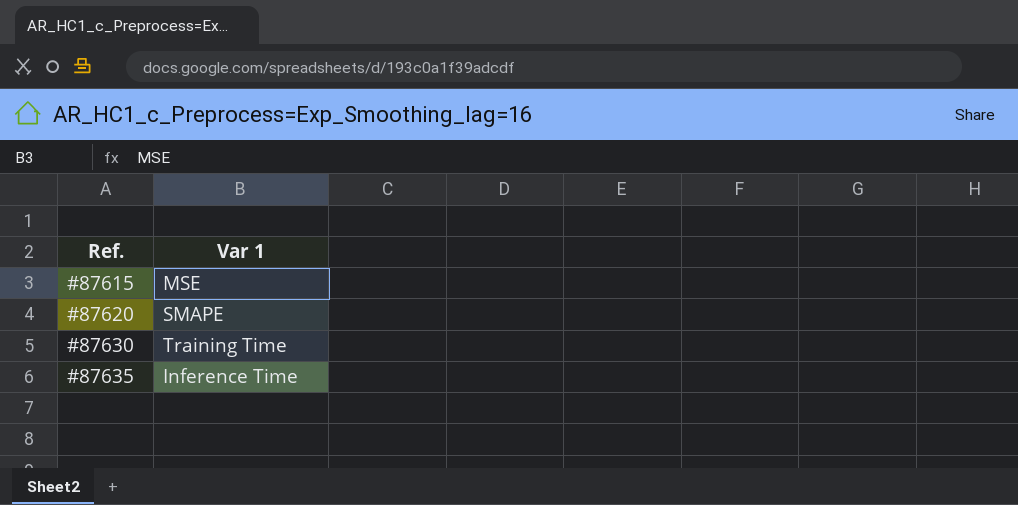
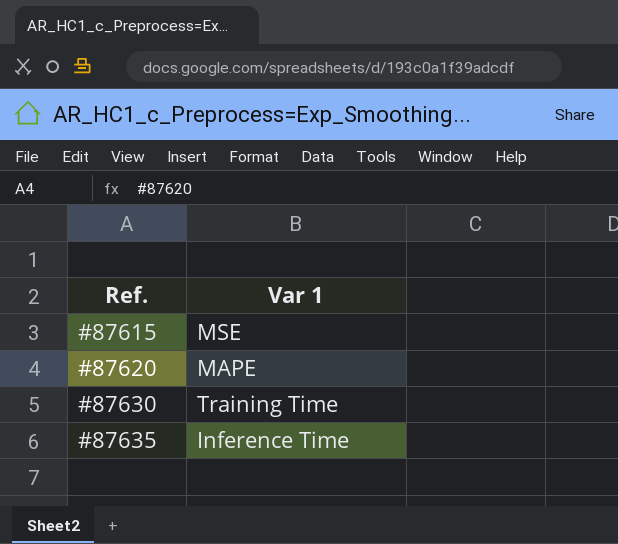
#87620 | Var 1: SMAPE -> MAPE

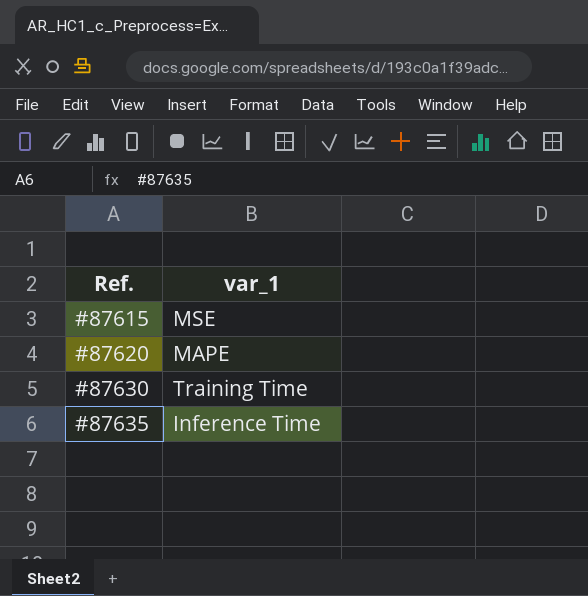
column name: Var 1 -> var_1

